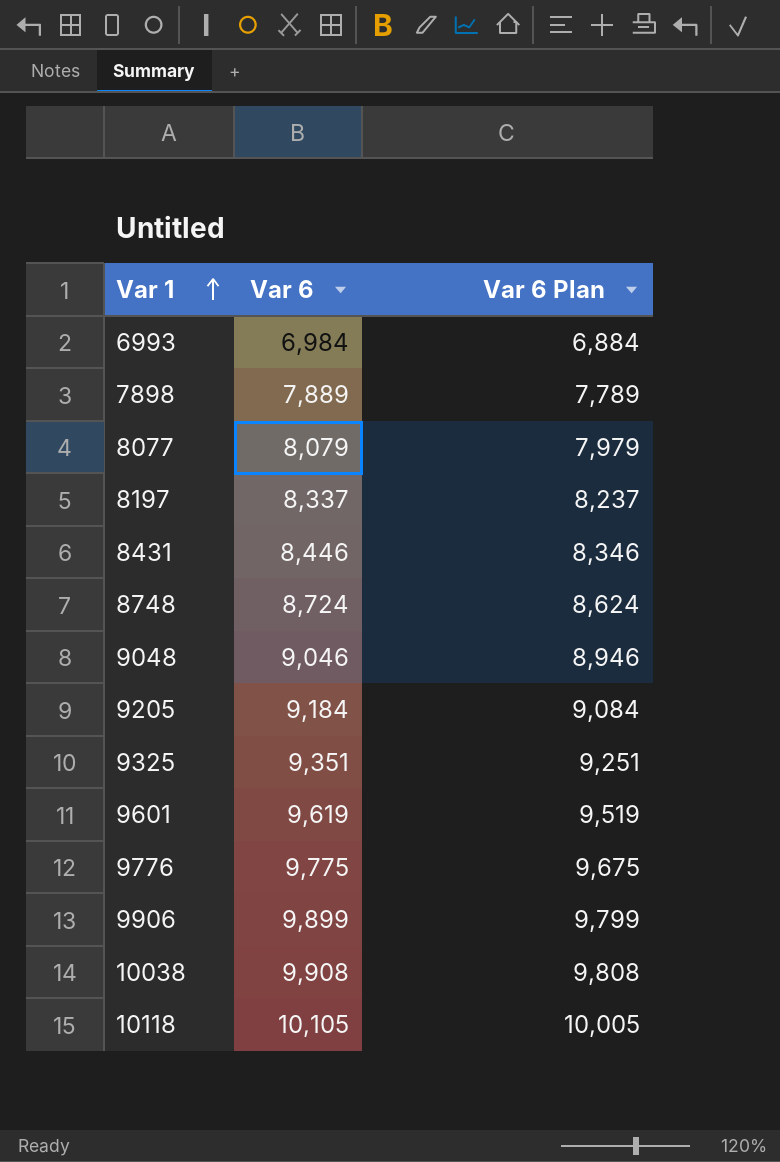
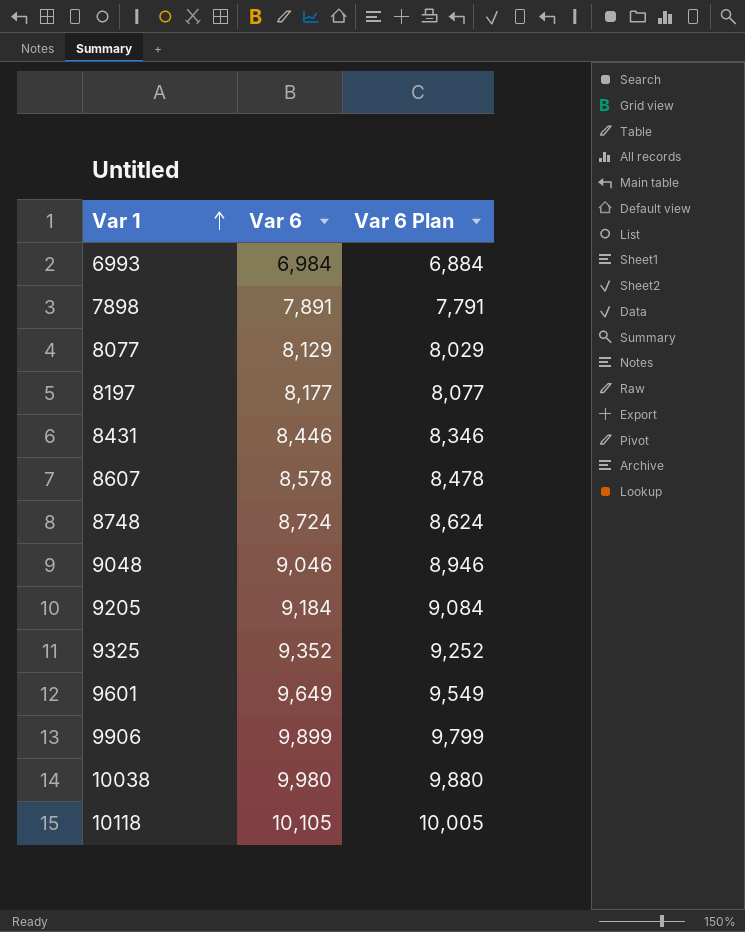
row 9776: 9,775 | 9,675 -> none
7898 | Var 6: 7,889 -> 7,891
7898 | Var 6 Plan: 7,789 -> 7,791
8077 | Var 6: 8,079 -> 8,129
8077 | Var 6 Plan: 7,979 -> 8,029
8197 | Var 6: 8,337 -> 8,177
8197 | Var 6 Plan: 8,237 -> 8,077
row 8607: none -> 8,578 | 8,478
9325 | Var 6: 9,351 -> 9,352
9325 | Var 6 Plan: 9,251 -> 9,252
9601 | Var 6: 9,619 -> 9,649
9601 | Var 6 Plan: 9,519 -> 9,549
10038 | Var 6: 9,908 -> 9,980
10038 | Var 6 Plan: 9,808 -> 9,880

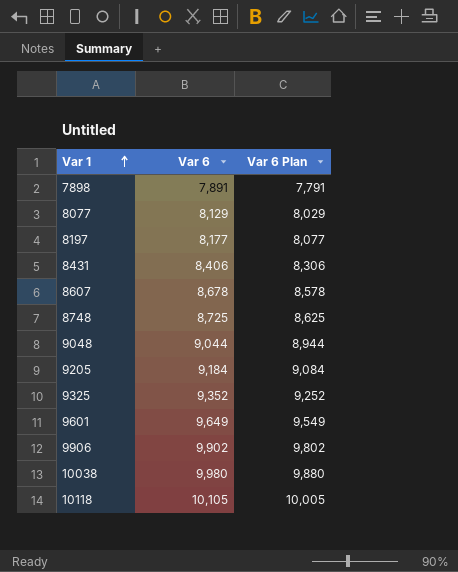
row 6993: 6,984 | 6,884 -> none
8431 | Var 6: 8,446 -> 8,406
8431 | Var 6 Plan: 8,346 -> 8,306
8607 | Var 6: 8,578 -> 8,678
8607 | Var 6 Plan: 8,478 -> 8,578
8748 | Var 6: 8,724 -> 8,725
8748 | Var 6 Plan: 8,624 -> 8,625
9048 | Var 6: 9,046 -> 9,044
9048 | Var 6 Plan: 8,946 -> 8,944
9906 | Var 6: 9,899 -> 9,902
9906 | Var 6 Plan: 9,799 -> 9,802

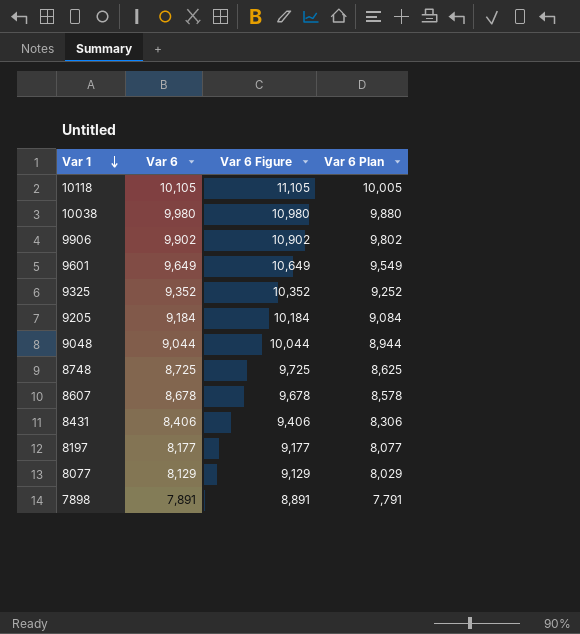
row order: Var 1 ascending -> Var 1 descending
column Var 6 Figure | formula: none -> [Var 6] + 1000

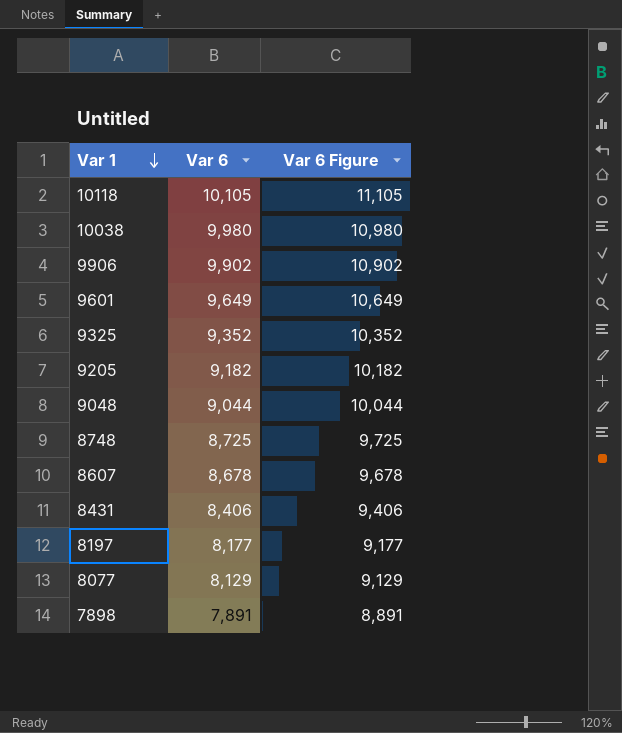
column Var 6 Plan | formula: [Var 6] - 100 -> none
9205 | Var 6: 9,184 -> 9,182
9205 | Var 6 Figure: 10,184 -> 10,182

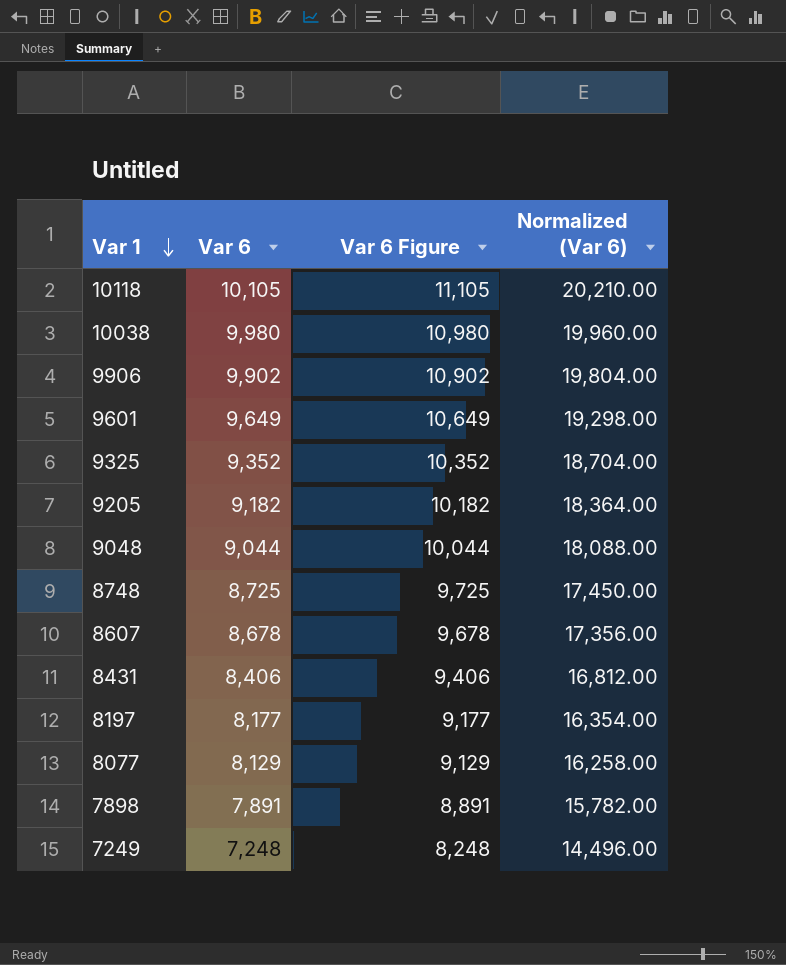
column Normalized (Var 6) | formula: none -> [Var 6] * 2
row 7249: none -> 7,248 | 8,248 | 14,496.00

